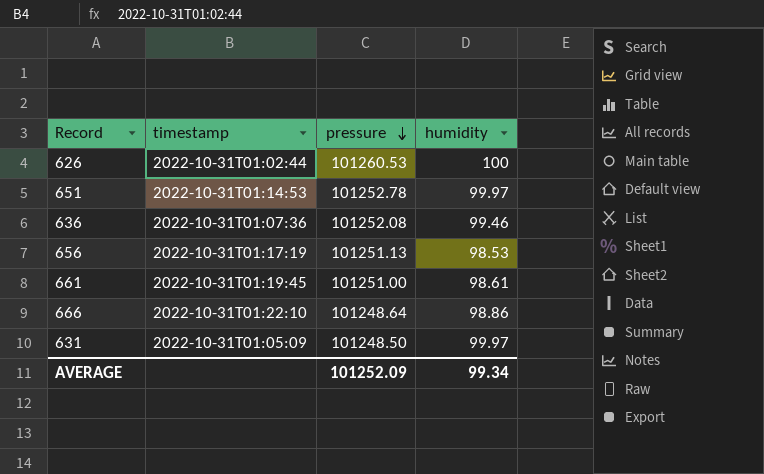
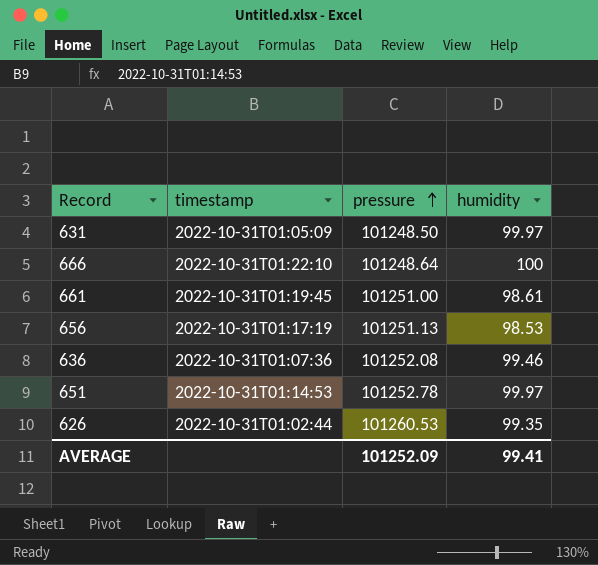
row order: pressure descending -> pressure ascending
666 | humidity: 98.86 -> 100
626 | humidity: 100 -> 99.35
AVERAGE | humidity: 99.34 -> 99.41

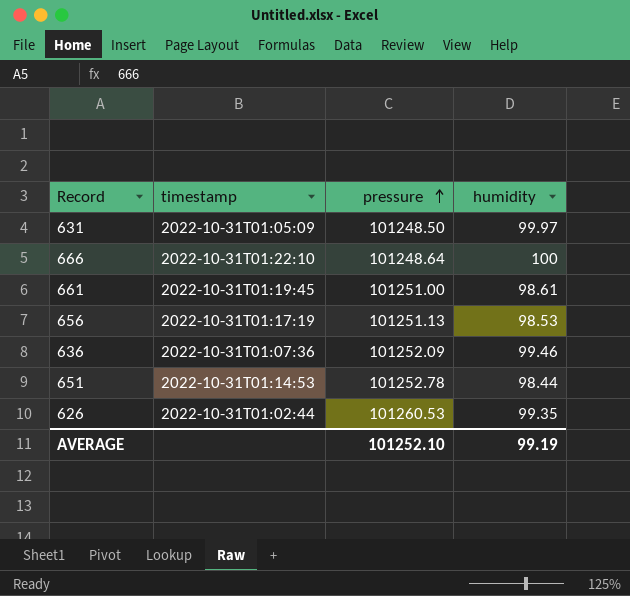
636 | pressure: 101252.08 -> 101252.09
651 | humidity: 99.97 -> 98.44
AVERAGE | pressure: 101252.09 -> 101252.10
AVERAGE | humidity: 99.41 -> 99.19

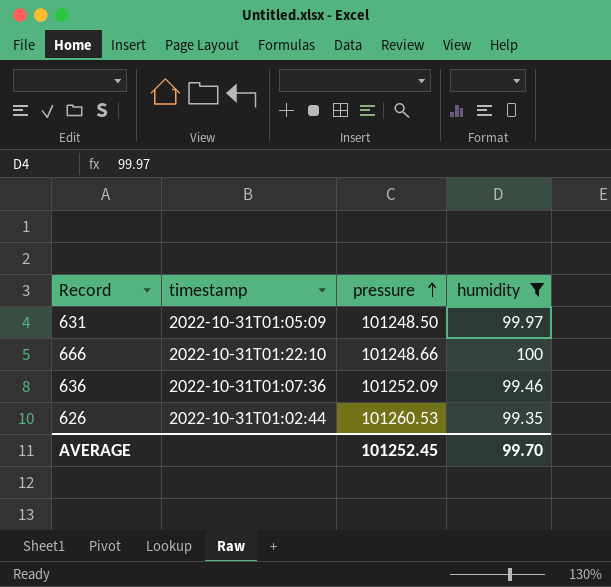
filter: none -> humidity >= 99.35
666 | pressure: 101248.64 -> 101248.66
AVERAGE | pressure: 101252.10 -> 101252.45
AVERAGE | humidity: 99.19 -> 99.70

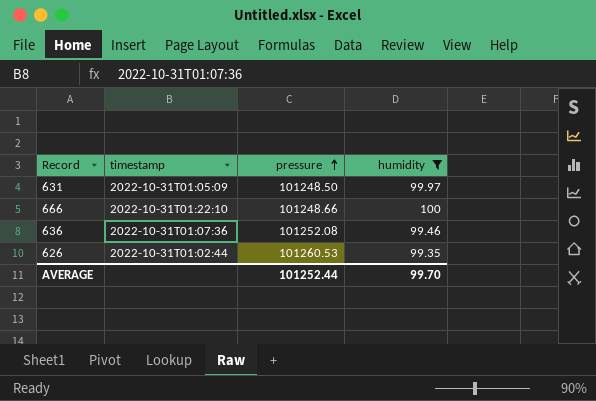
636 | pressure: 101252.09 -> 101252.08
AVERAGE | pressure: 101252.45 -> 101252.44

